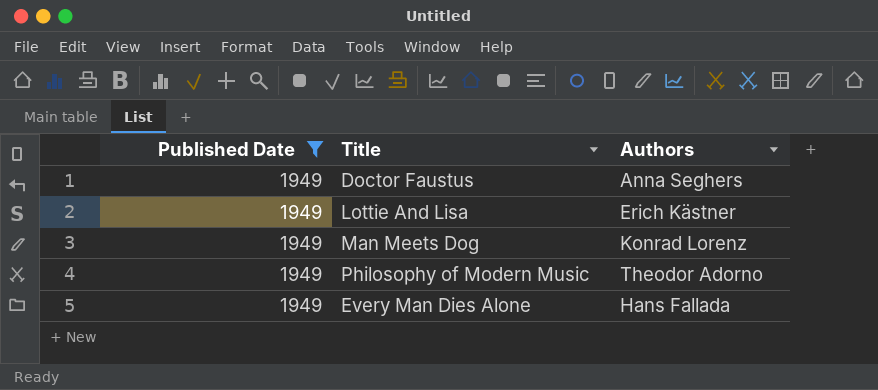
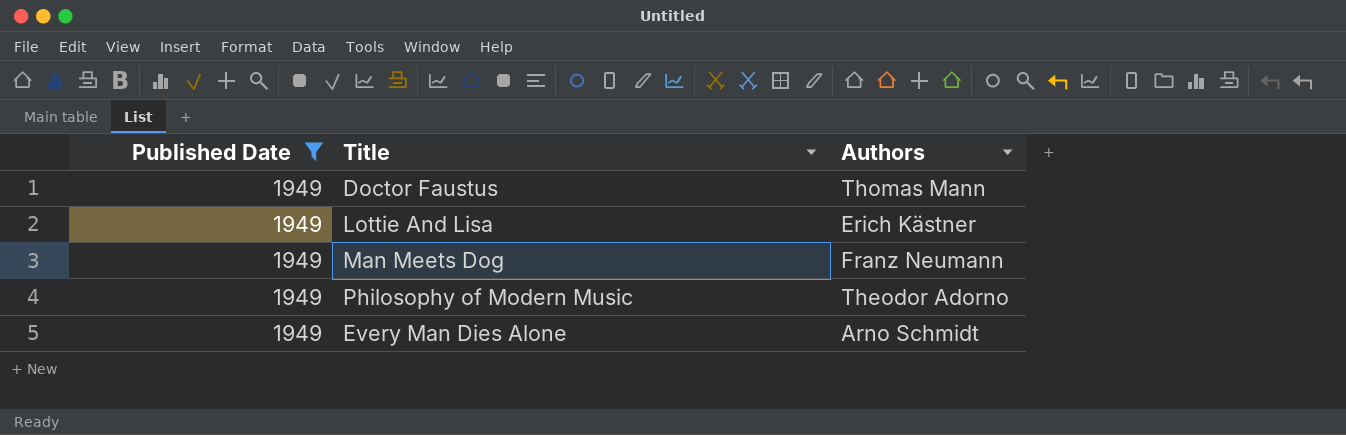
Doctor Faustus | Authors: Anna Seghers -> Thomas Mann
Man Meets Dog | Authors: Konrad Lorenz -> Franz Neumann
Every Man Dies Alone | Authors: Hans Fallada -> Arno Schmidt

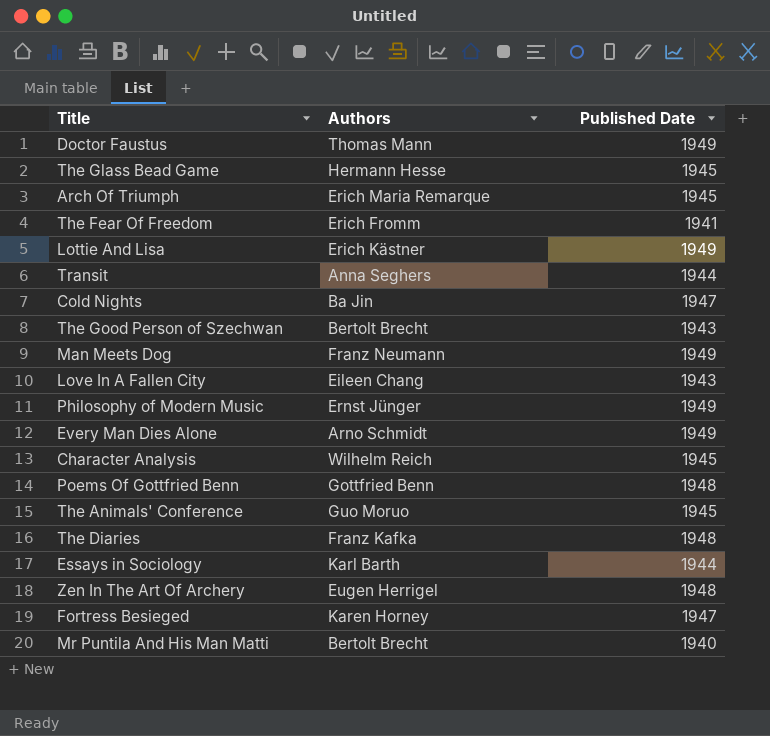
filter: Published Date = 1949 -> none
column Published Date | position: 1 -> 3
Philosophy of Modern Music | Authors: Theodor Adorno -> Ernst Jünger

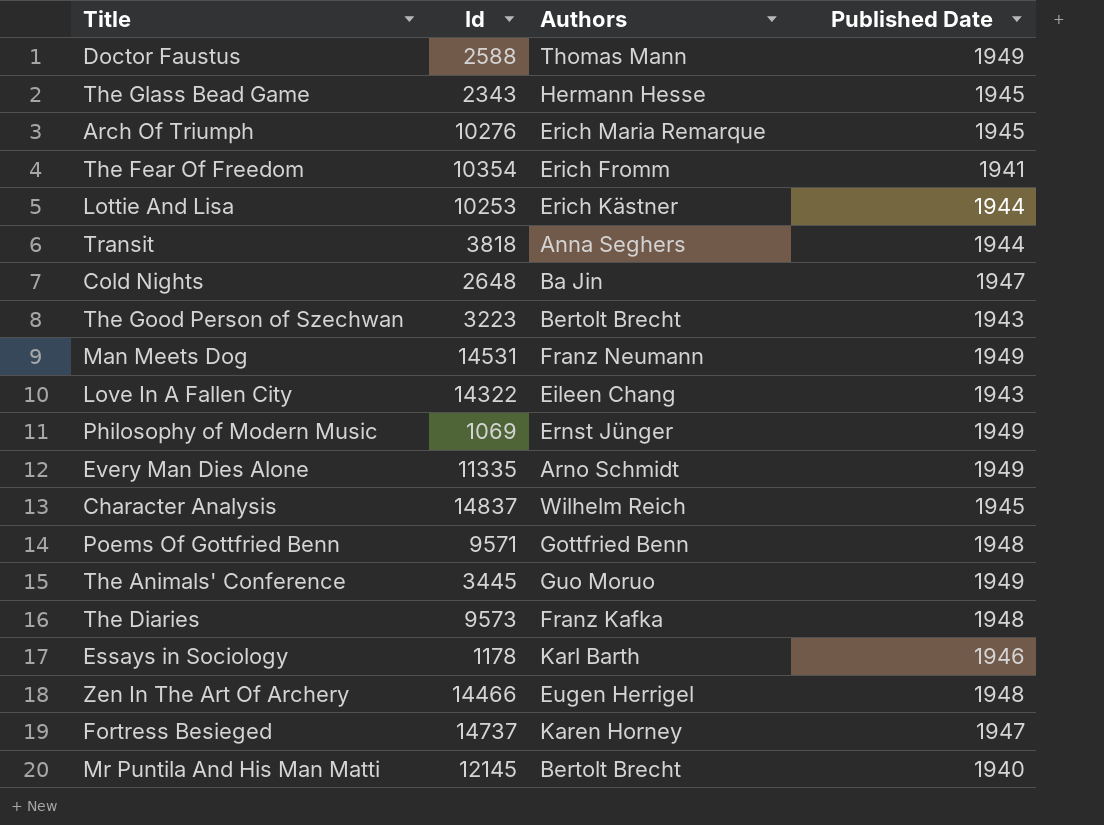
column Id | position: none -> 2
Lottie And Lisa | Published Date: 1949 -> 1944
The Animals' Conference | Published Date: 1945 -> 1949
Essays in Sociology | Published Date: 1944 -> 1946

